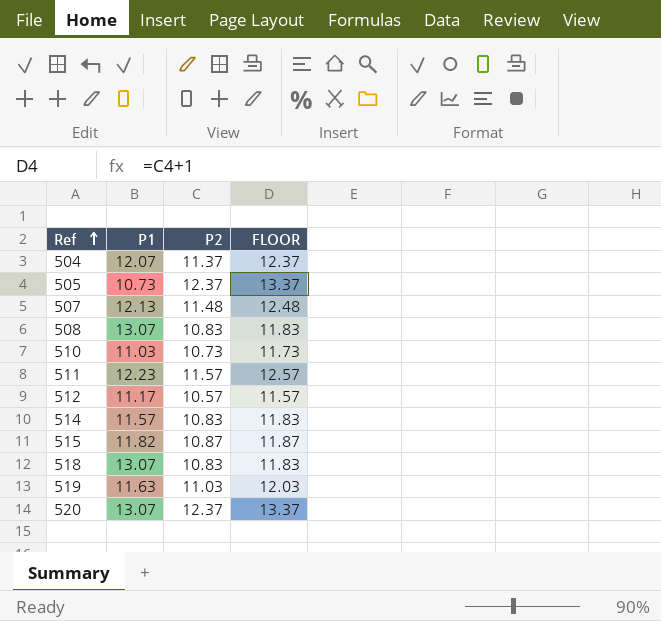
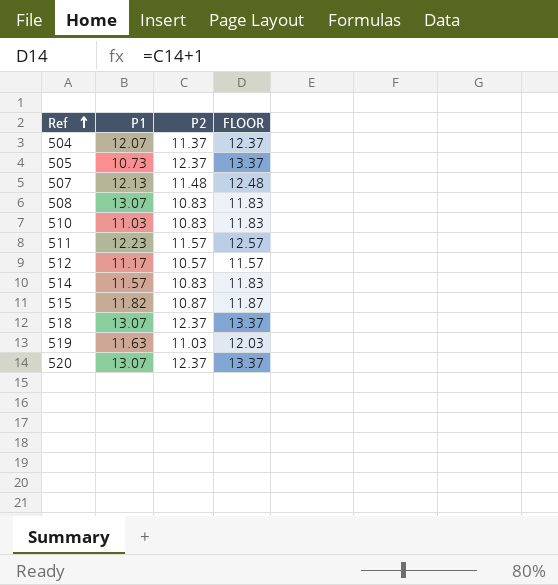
510 | P2: 10.73 -> 10.83
510 | FLOOR: 11.73 -> 11.83
518 | P2: 10.83 -> 12.37
518 | FLOOR: 11.83 -> 13.37

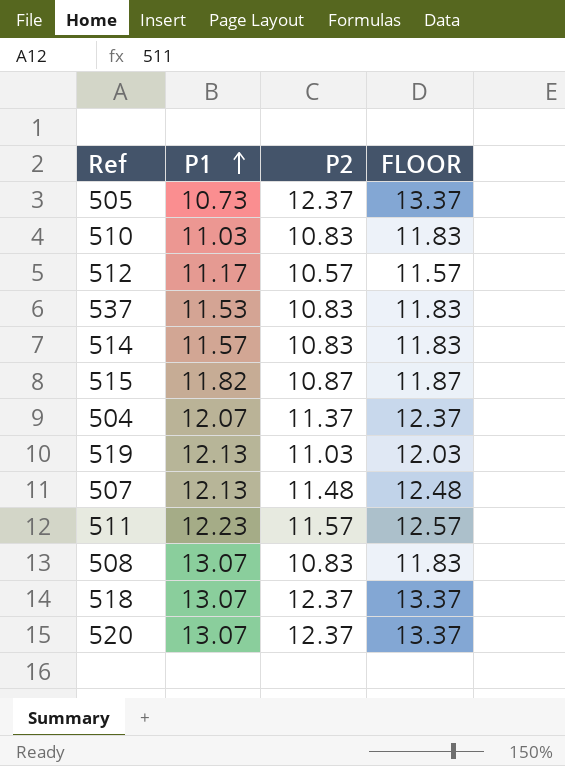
row order: Ref ascending -> P1 ascending
row 537: none -> 11.53 | 10.83 | 11.83
519 | P1: 11.63 -> 12.13

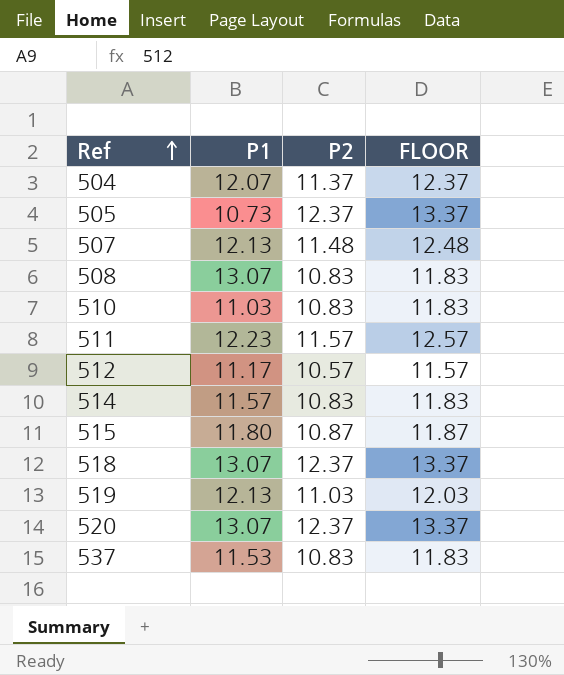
row order: P1 ascending -> Ref ascending
515 | P1: 11.82 -> 11.80

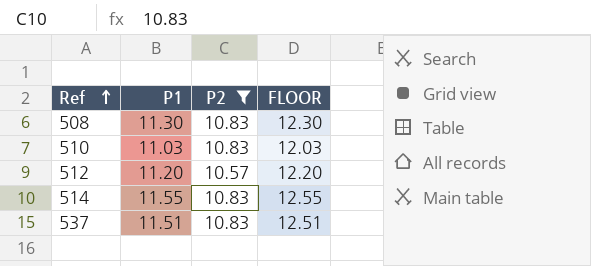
filter: none -> P2 <= 10.83
column FLOOR | formula: [P2] + 1 -> [P1] + 1
508 | P1: 13.07 -> 11.30
512 | P1: 11.17 -> 11.20
514 | P1: 11.57 -> 11.55
537 | P1: 11.53 -> 11.51

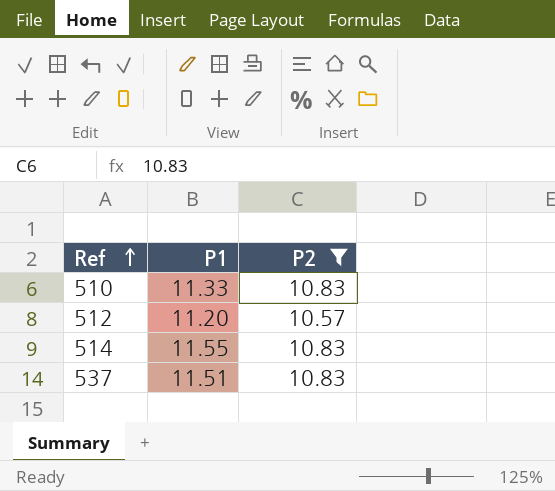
column FLOOR | formula: [P1] + 1 -> none
row 508: 11.30 | 10.83 | 12.30 -> none
510 | P1: 11.03 -> 11.33

